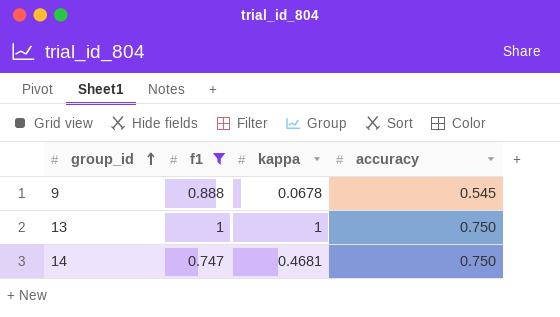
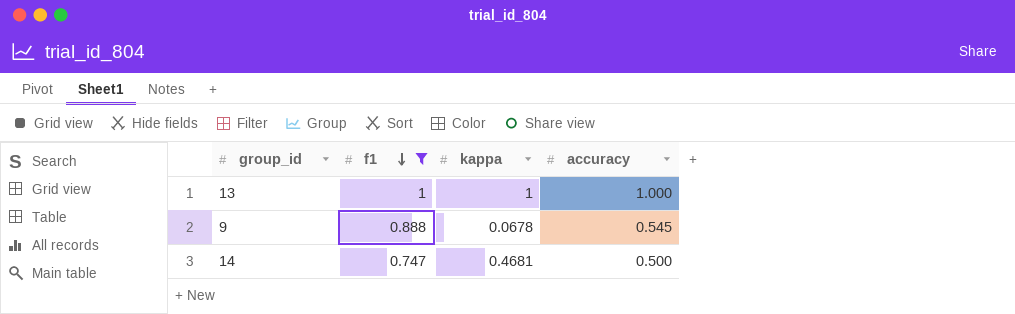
row order: group_id ascending -> f1 descending
13 | accuracy: 0.750 -> 1.000
14 | accuracy: 0.750 -> 0.500

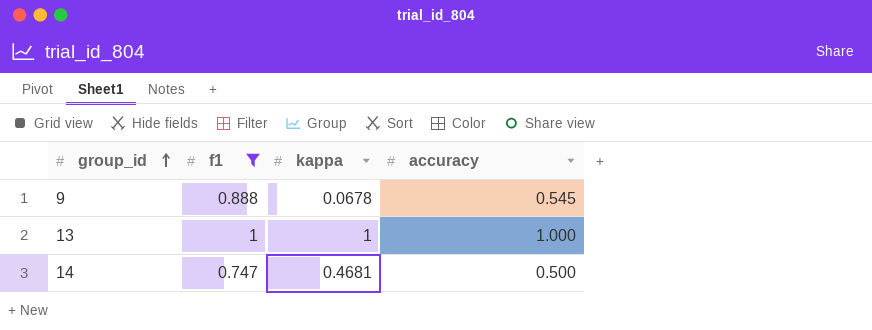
row order: f1 descending -> group_id ascending

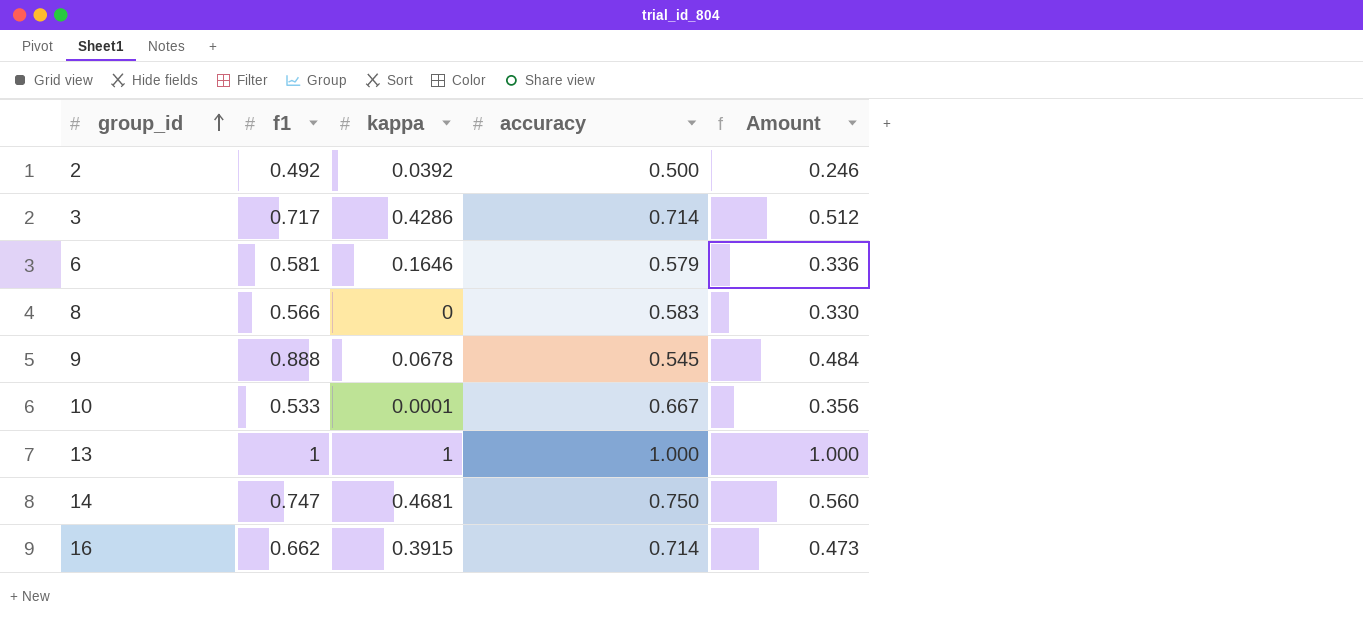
filter: f1 >= 0.747 -> none
column Amount | formula: none -> [f1] * [accuracy]
14 | accuracy: 0.500 -> 0.750

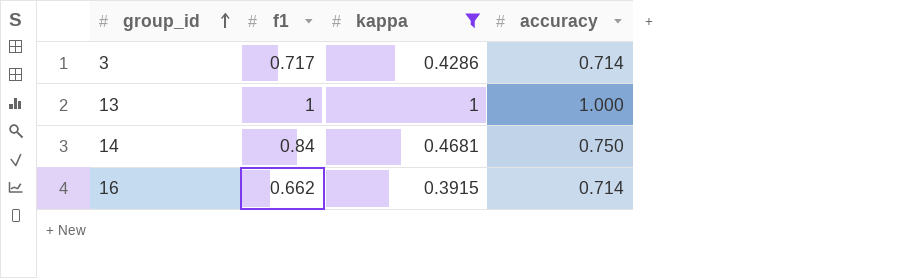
filter: none -> kappa >= 0.3915
column Amount | formula: [f1] * [accuracy] -> none
14 | f1: 0.747 -> 0.84

